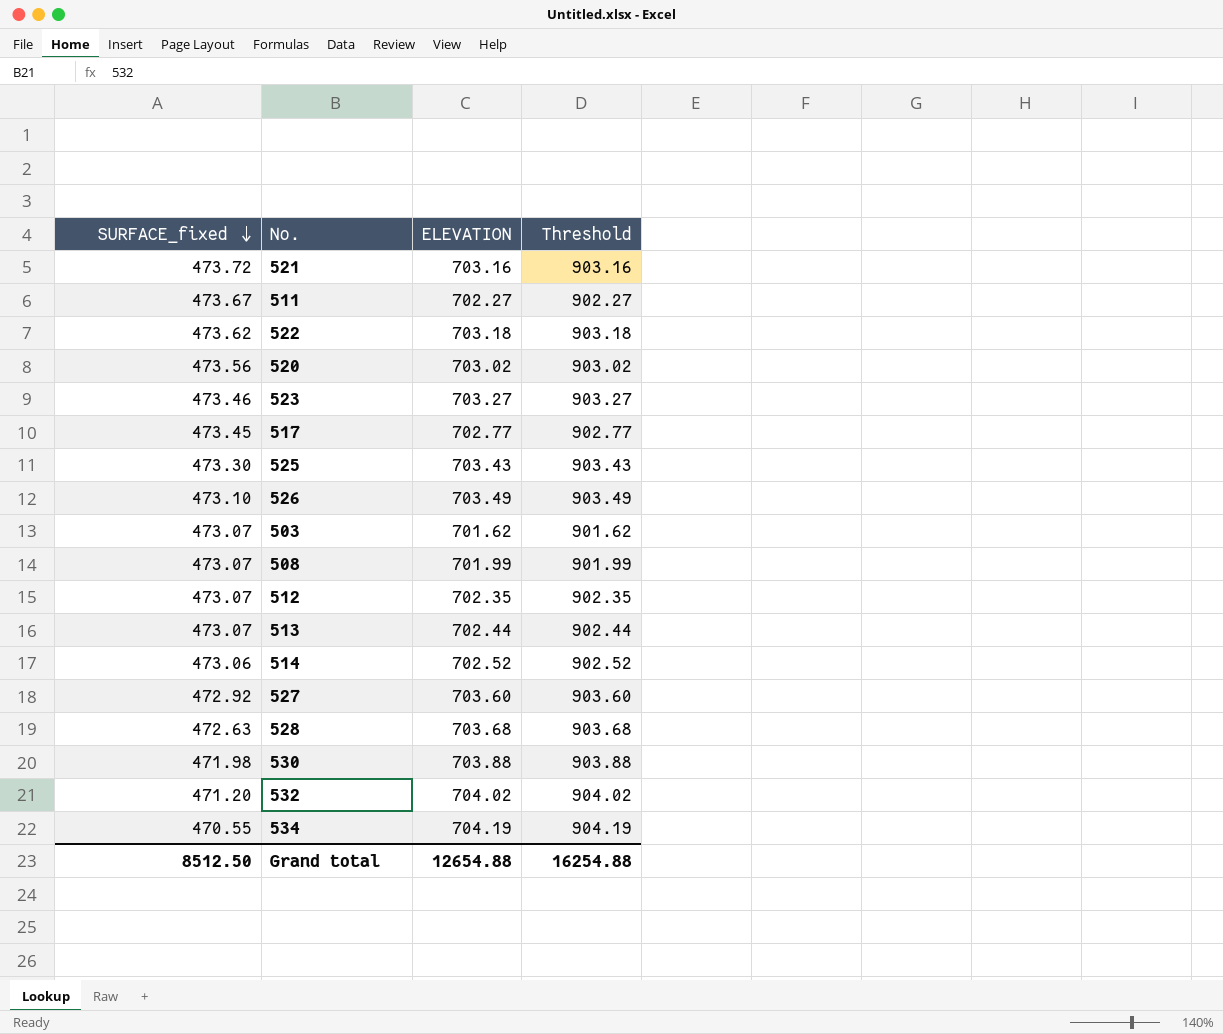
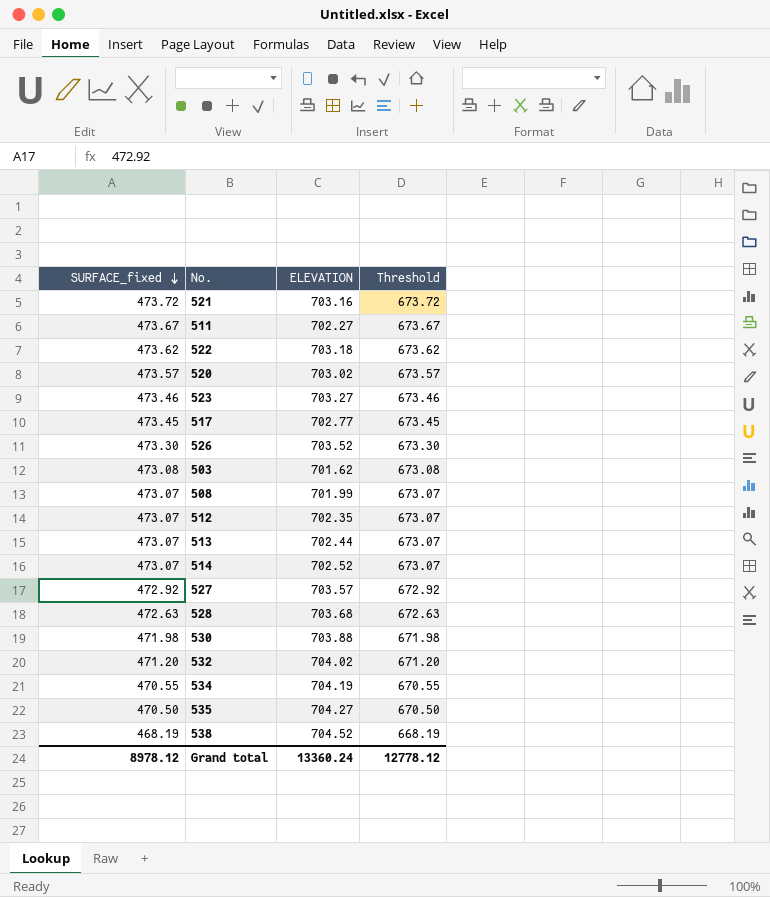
column Threshold | formula: [ELEVATION] + 200 -> [SURFACE_fixed] + 200
row 525: 473.30 | 703.43 | 903.43 -> none
520 | SURFACE_fixed: 473.56 -> 473.57
526 | SURFACE_fixed: 473.10 -> 473.30
526 | ELEVATION: 703.49 -> 703.52
503 | SURFACE_fixed: 473.07 -> 473.08
514 | SURFACE_fixed: 473.06 -> 473.07
527 | ELEVATION: 703.60 -> 703.57
row 535: none -> 470.50 | 704.27 | 670.50
row 538: none -> 468.19 | 704.52 | 668.19
Grand total | SURFACE_fixed: 8512.50 -> 8978.12
Grand total | ELEVATION: 12654.88 -> 13360.24
Grand total | Threshold: 16254.88 -> 12778.12

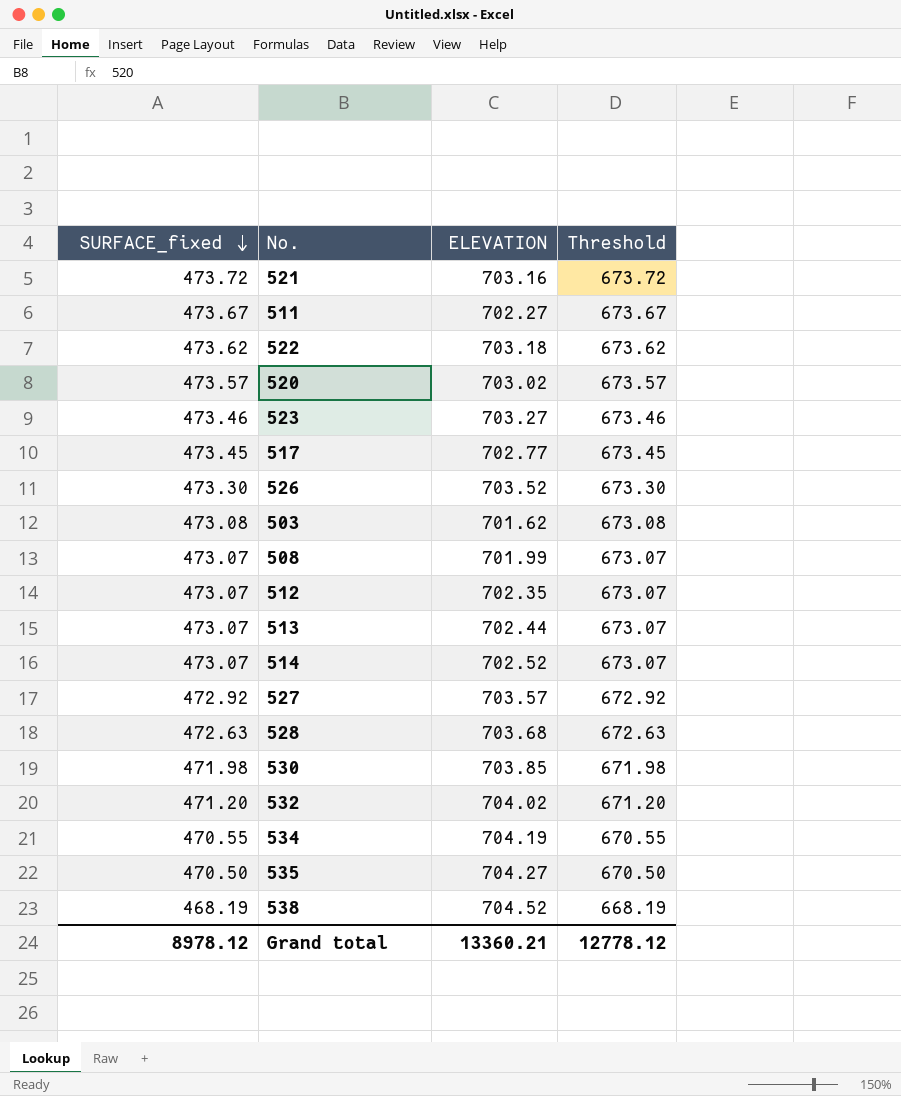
530 | ELEVATION: 703.88 -> 703.85
Grand total | ELEVATION: 13360.24 -> 13360.21

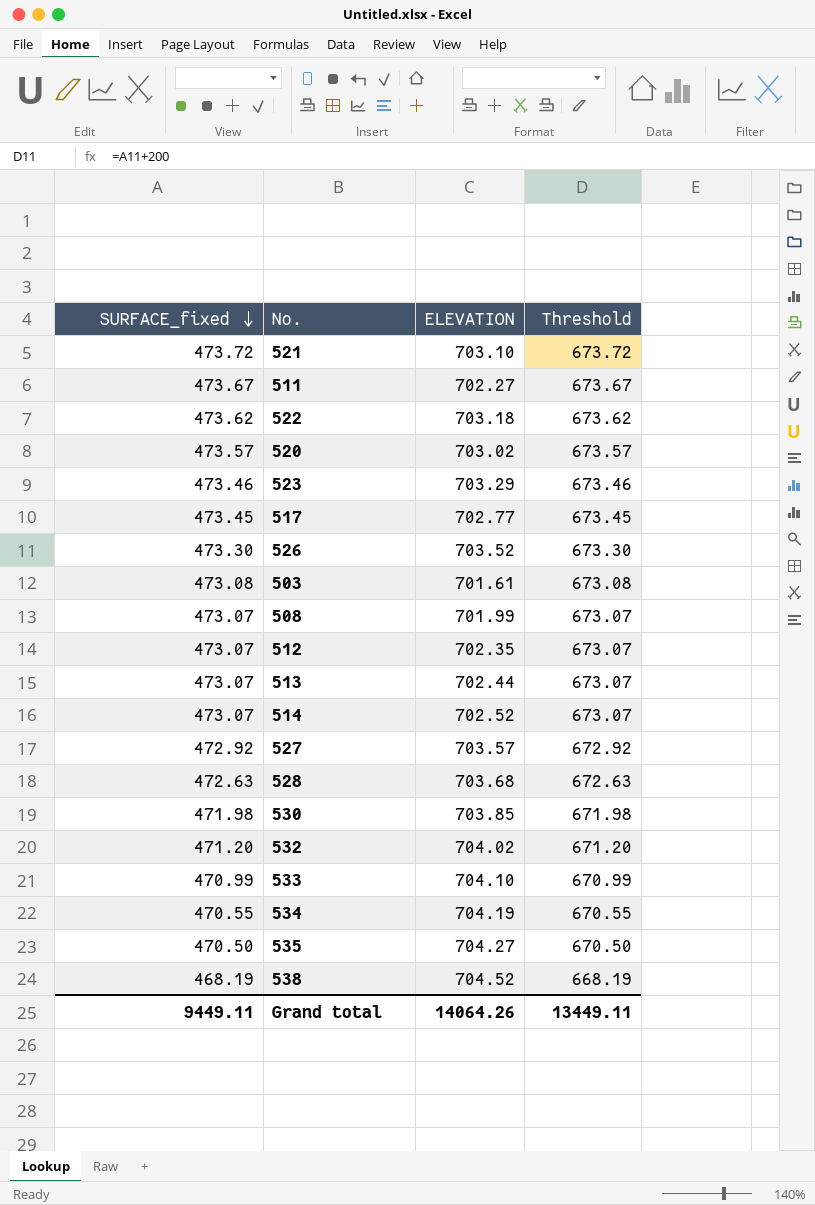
521 | ELEVATION: 703.16 -> 703.10
523 | ELEVATION: 703.27 -> 703.29
503 | ELEVATION: 701.62 -> 701.61
row 533: none -> 470.99 | 704.10 | 670.99
Grand total | SURFACE_fixed: 8978.12 -> 9449.11
Grand total | ELEVATION: 13360.21 -> 14064.26
Grand total | Threshold: 12778.12 -> 13449.11

